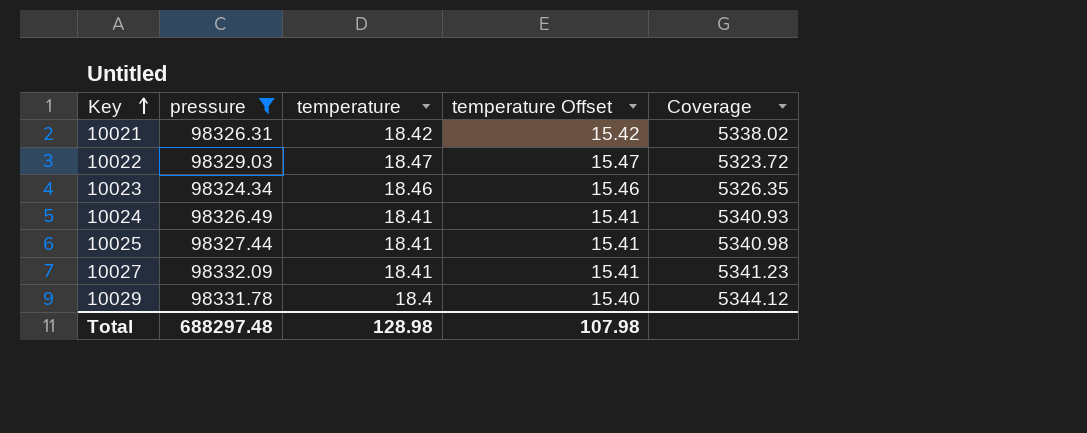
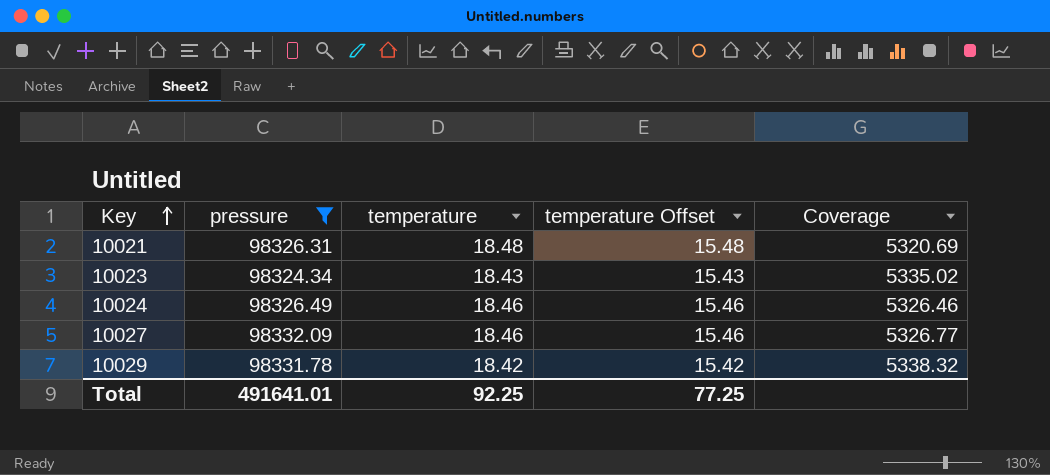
row 10022: 98329.03 | 18.47 | 15.47 | 5323.72 -> none
row 10025: 98327.44 | 18.41 | 15.41 | 5340.98 -> none
10021 | temperature: 18.42 -> 18.48
10021 | temperature Offset: 15.42 -> 15.48
10021 | Coverage: 5338.02 -> 5320.69
10023 | temperature: 18.46 -> 18.43
10023 | temperature Offset: 15.46 -> 15.43
10023 | Coverage: 5326.35 -> 5335.02
10024 | temperature: 18.41 -> 18.46
10024 | temperature Offset: 15.41 -> 15.46
10024 | Coverage: 5340.93 -> 5326.46
10027 | temperature: 18.41 -> 18.46
10027 | temperature Offset: 15.41 -> 15.46
10027 | Coverage: 5341.23 -> 5326.77
10029 | temperature: 18.4 -> 18.42
10029 | temperature Offset: 15.40 -> 15.42
10029 | Coverage: 5344.12 -> 5338.32
Total | pressure: 688297.48 -> 491641.01
Total | temperature: 128.98 -> 92.25
Total | temperature Offset: 107.98 -> 77.25

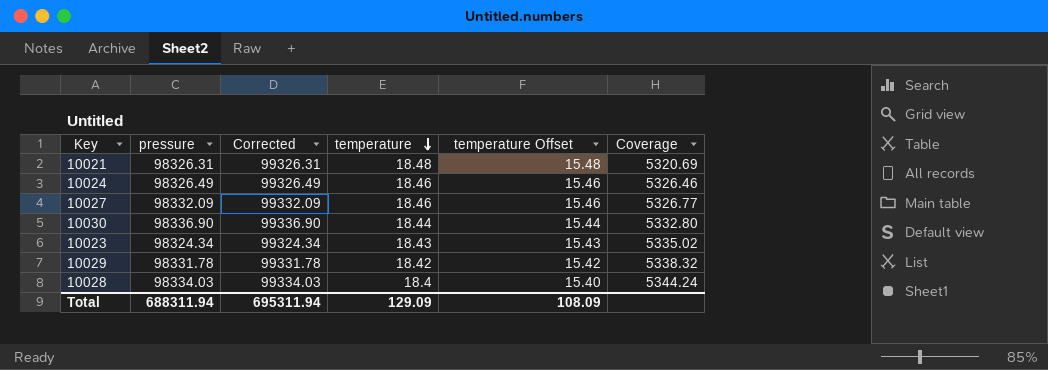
filter: pressure <= 98332.09 -> none
row order: Key ascending -> temperature descending
column Corrected | formula: none -> [pressure] + 1000
Total | pressure: 491641.01 -> 688311.94
Total | temperature: 92.25 -> 129.09
Total | temperature Offset: 77.25 -> 108.09

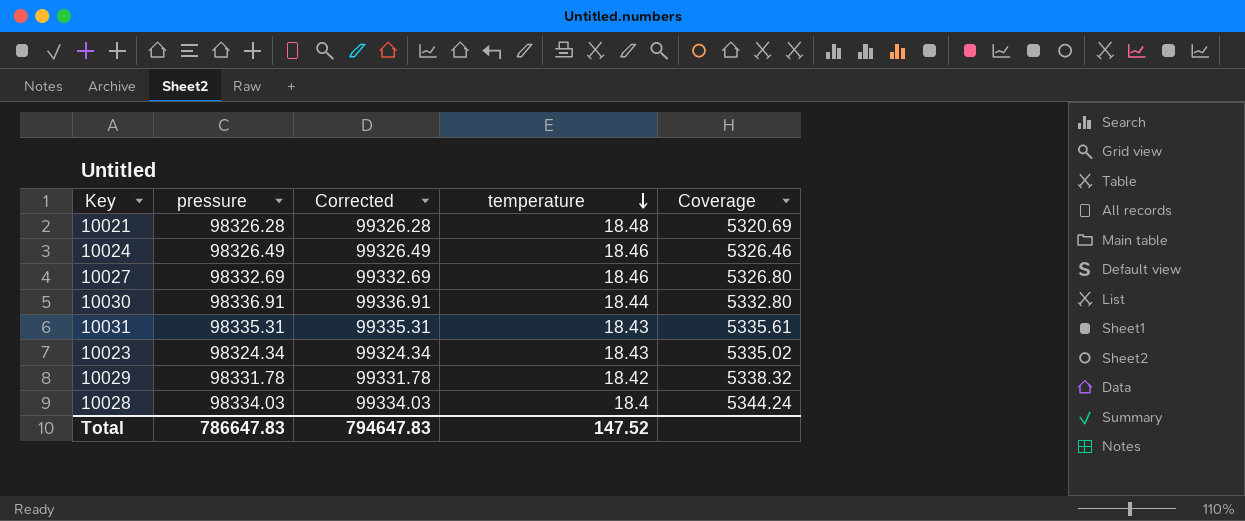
column temperature Offset | formula: [temperature] - 3 -> none
10021 | pressure: 98326.31 -> 98326.28
10021 | Corrected: 99326.31 -> 99326.28
10027 | pressure: 98332.09 -> 98332.69
10027 | Corrected: 99332.09 -> 99332.69
10027 | Coverage: 5326.77 -> 5326.80
10030 | pressure: 98336.90 -> 98336.91
10030 | Corrected: 99336.90 -> 99336.91
row 10031: none -> 98335.31 | 99335.31 | 18.43 | 5335.61
Total | pressure: 688311.94 -> 786647.83
Total | Corrected: 695311.94 -> 794647.83
Total | temperature: 129.09 -> 147.52

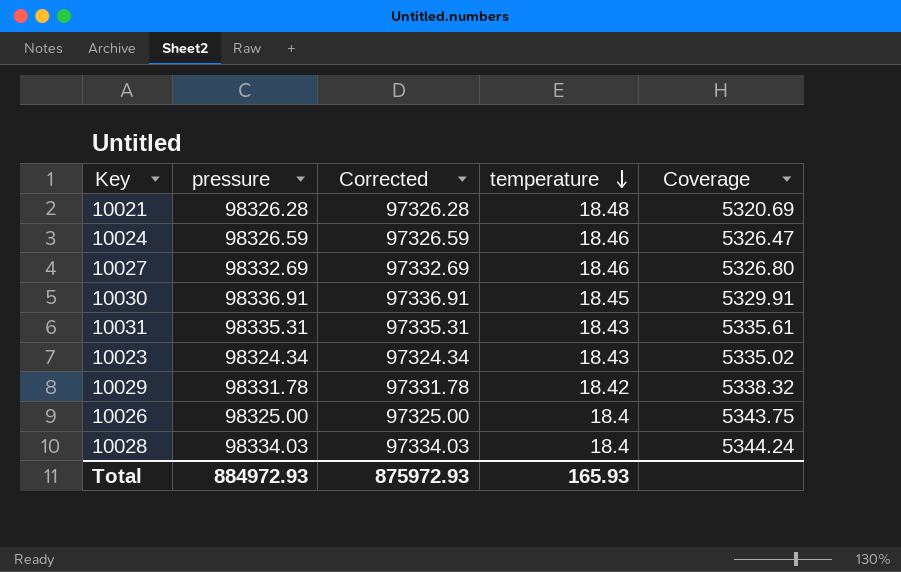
column Corrected | formula: [pressure] + 1000 -> [pressure] - 1000
10024 | pressure: 98326.49 -> 98326.59
10024 | Coverage: 5326.46 -> 5326.47
10030 | temperature: 18.44 -> 18.45
10030 | Coverage: 5332.80 -> 5329.91
row 10026: none -> 98325.00 | 97325.00 | 18.4 | 5343.75
Total | pressure: 786647.83 -> 884972.93
Total | Corrected: 794647.83 -> 875972.93
Total | temperature: 147.52 -> 165.93

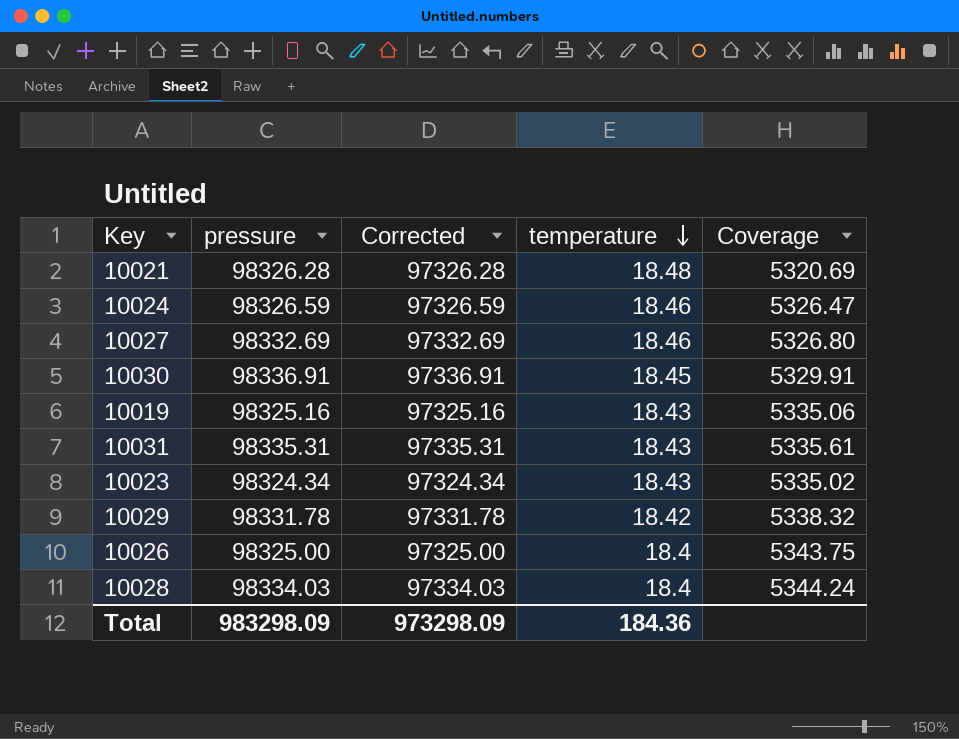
row 10019: none -> 98325.16 | 97325.16 | 18.43 | 5335.06
Total | pressure: 884972.93 -> 983298.09
Total | Corrected: 875972.93 -> 973298.09
Total | temperature: 165.93 -> 184.36

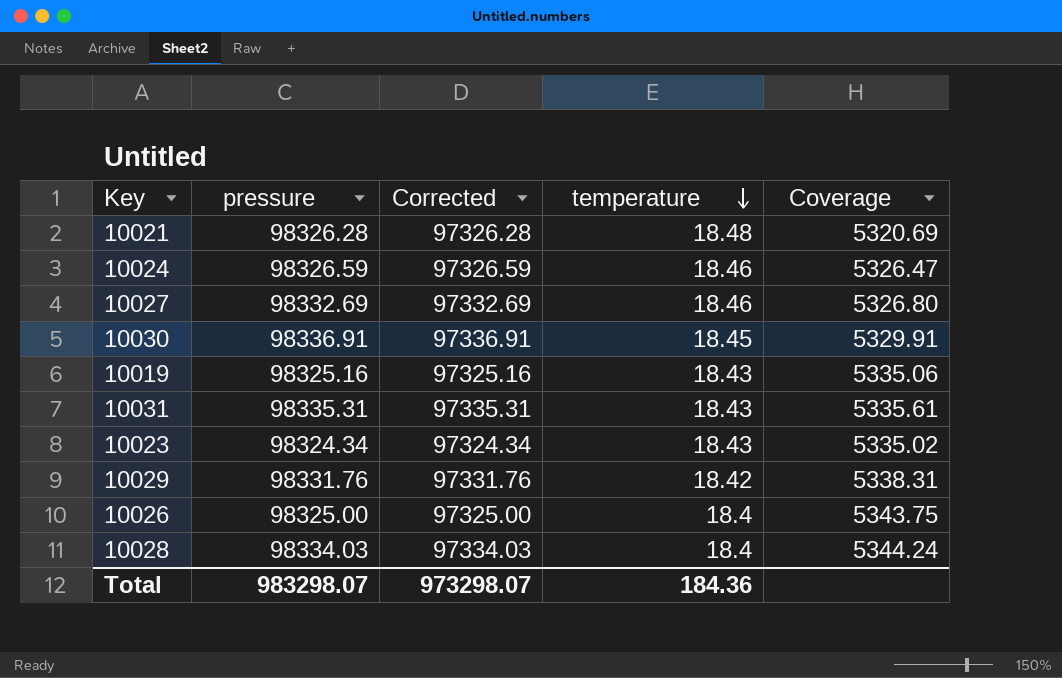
10029 | pressure: 98331.78 -> 98331.76
10029 | Corrected: 97331.78 -> 97331.76
10029 | Coverage: 5338.32 -> 5338.31
Total | pressure: 983298.09 -> 983298.07
Total | Corrected: 973298.09 -> 973298.07

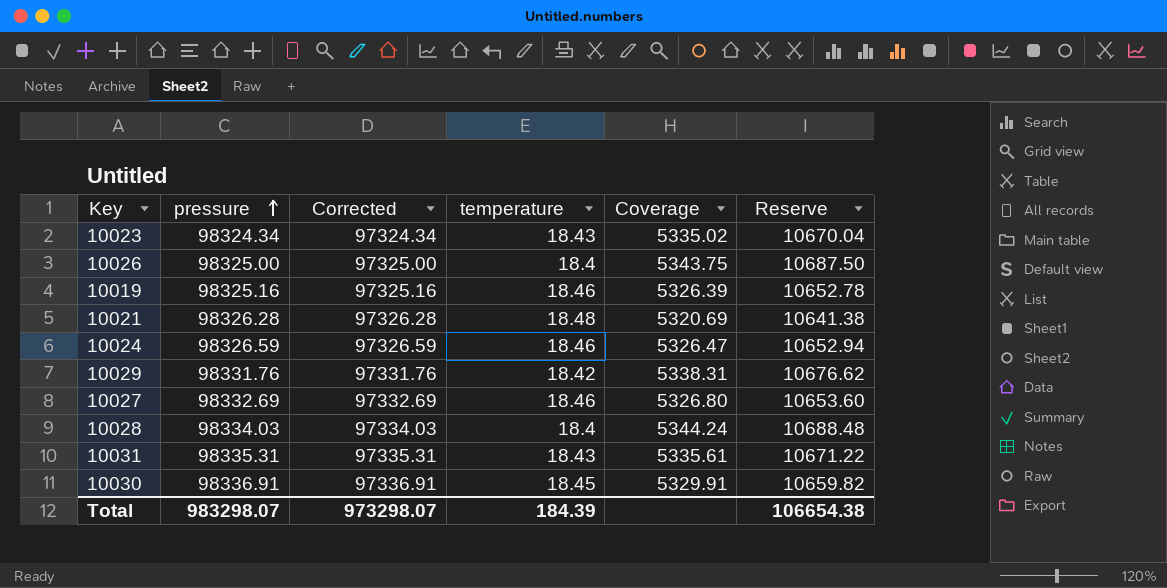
row order: temperature descending -> pressure ascending
column Reserve | formula: none -> [Coverage] * 2
10019 | temperature: 18.43 -> 18.46
10019 | Coverage: 5335.06 -> 5326.39
Total | temperature: 184.36 -> 184.39

